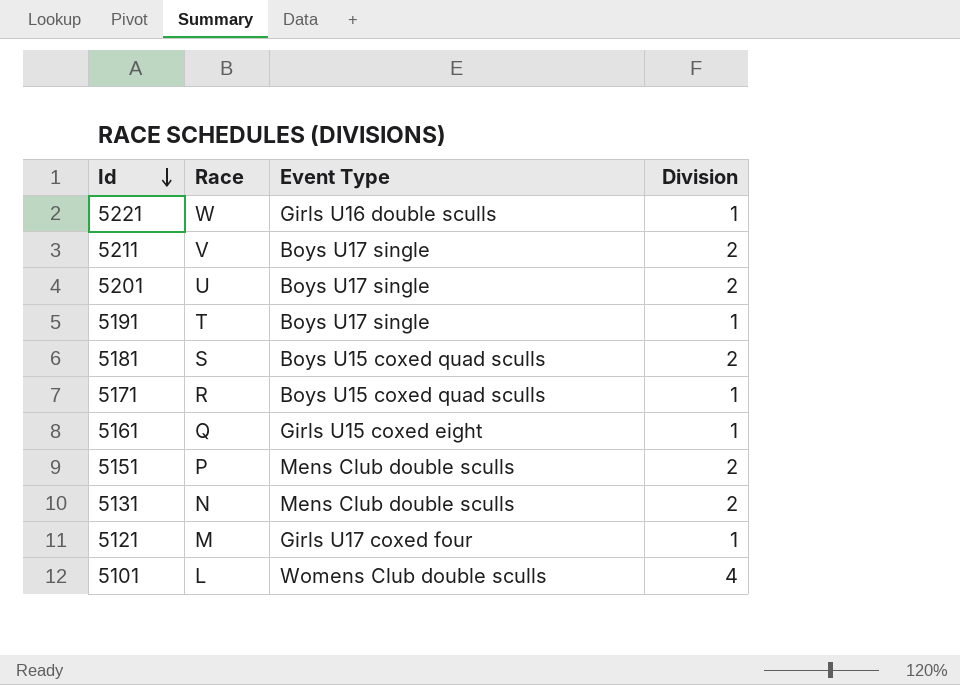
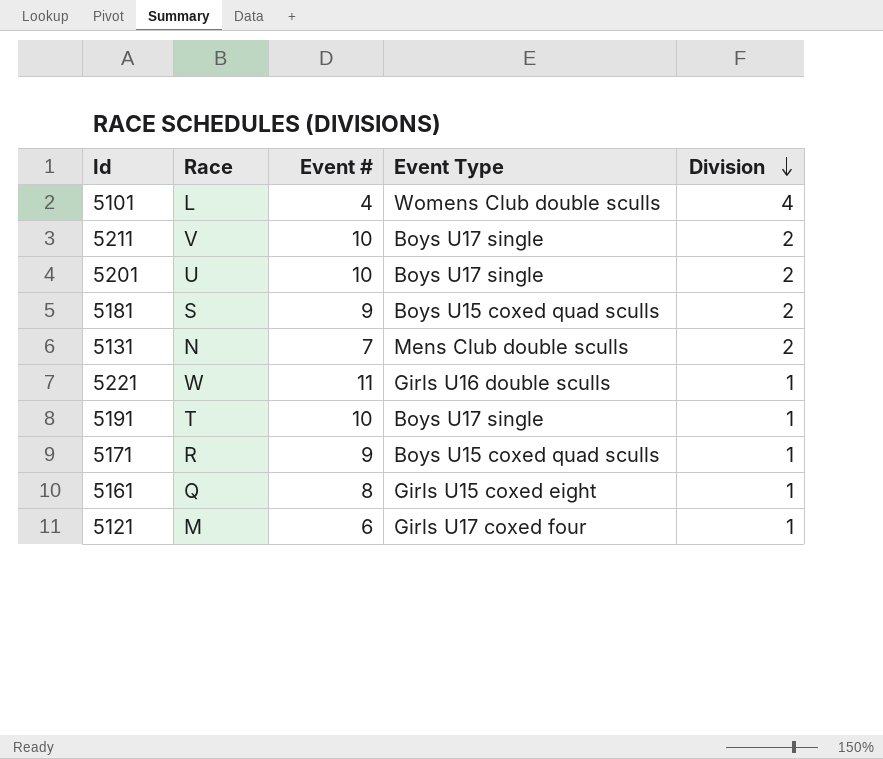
row order: Id descending -> Division descending
column Event # | position: none -> 3
row 5151: P | Mens Club double sculls | 2 -> none

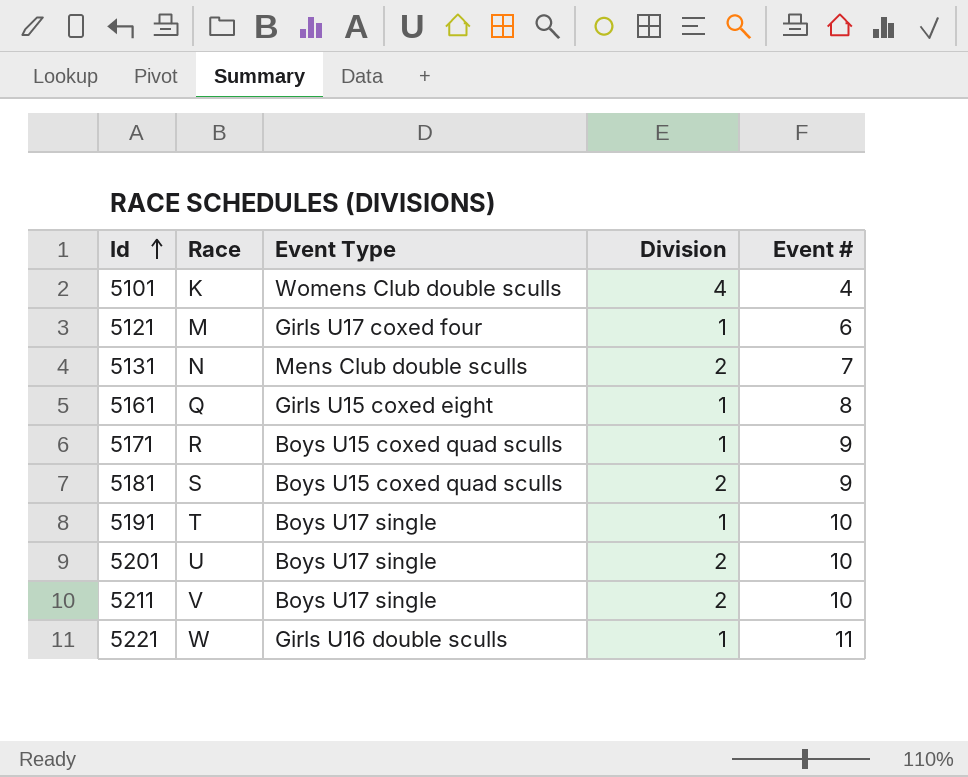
row order: Division descending -> Id ascending
column Event # | position: 3 -> 5
5101 | Race: L -> K

